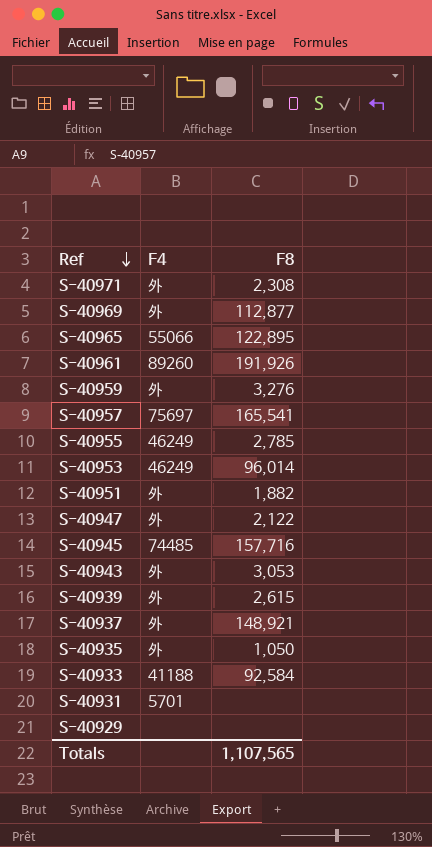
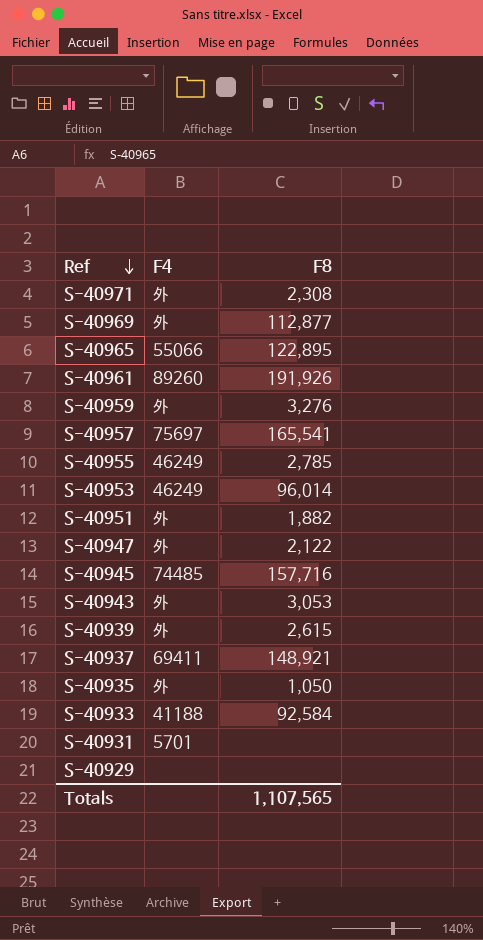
S-40937 | F4: 外 -> 69411

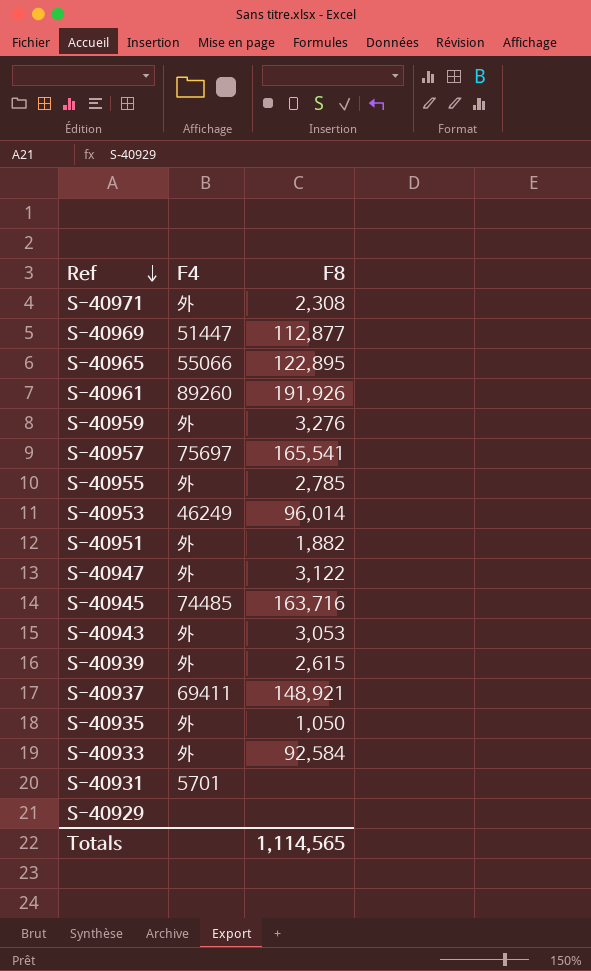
S-40969 | F4: 外 -> 51447
S-40955 | F4: 46249 -> 外
S-40947 | F8: 2,122 -> 3,122
S-40945 | F8: 157,716 -> 163,716
S-40933 | F4: 41188 -> 外
Totals | F8: 1,107,565 -> 1,114,565

